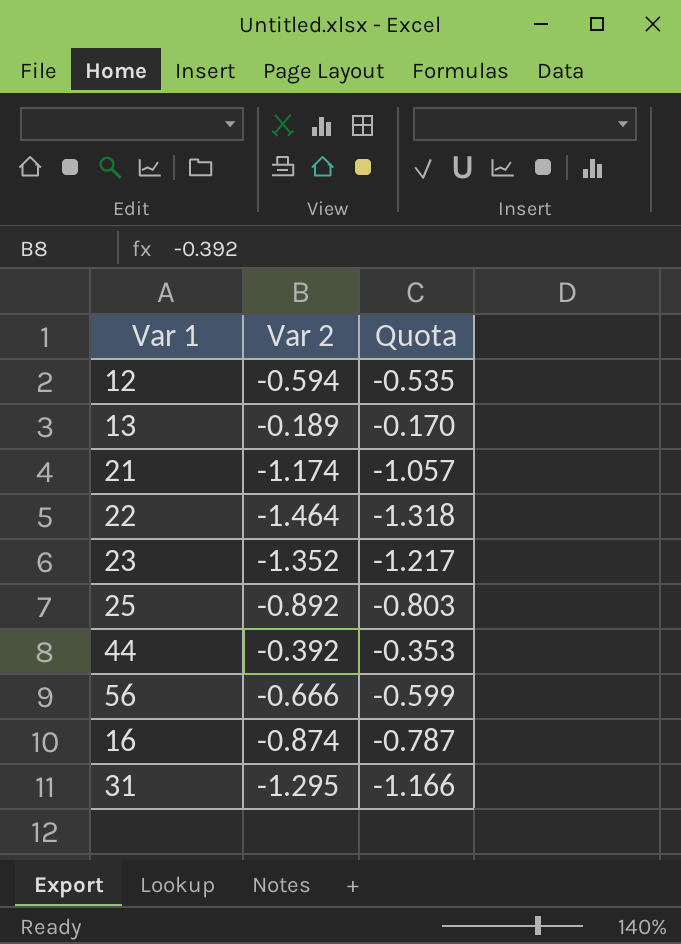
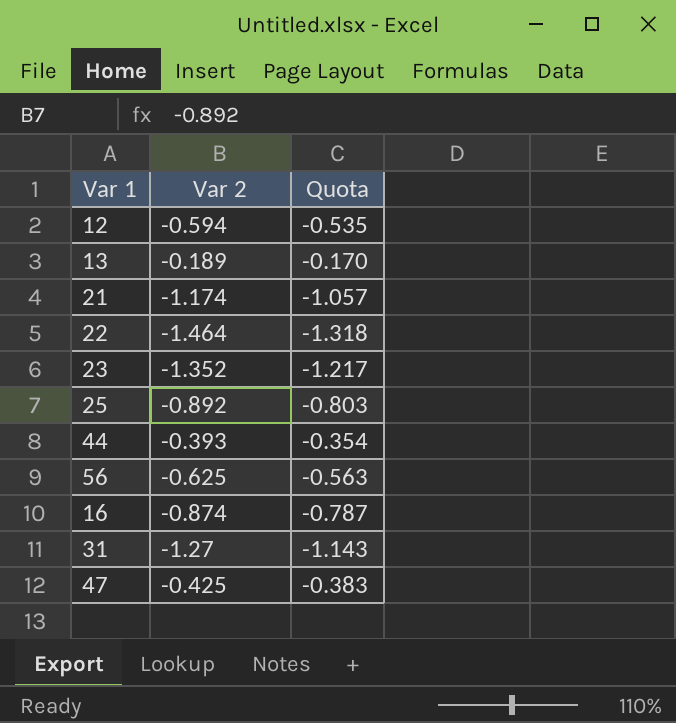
44 | Var 2: -0.392 -> -0.393
44 | Quota: -0.353 -> -0.354
56 | Var 2: -0.666 -> -0.625
56 | Quota: -0.599 -> -0.563
31 | Var 2: -1.295 -> -1.27
31 | Quota: -1.166 -> -1.143
row 47: none -> -0.425 | -0.383

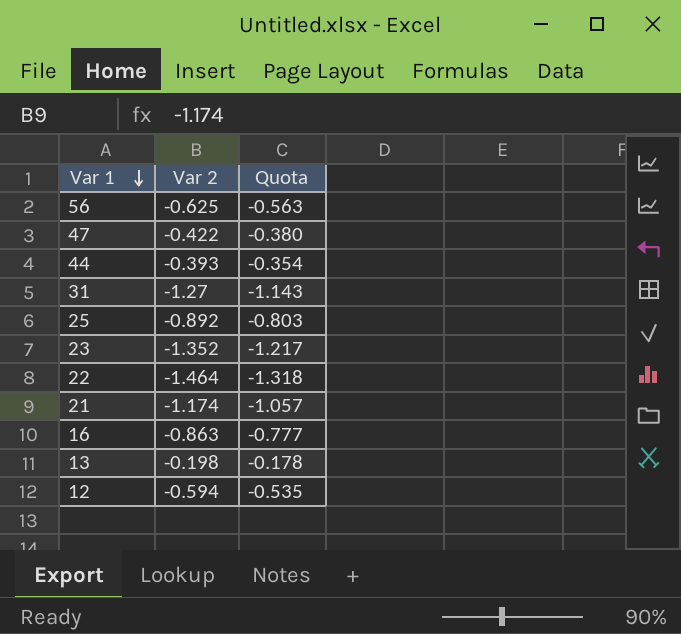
row order: none -> Var 1 descending
47 | Var 2: -0.425 -> -0.422
47 | Quota: -0.383 -> -0.380
16 | Var 2: -0.874 -> -0.863
16 | Quota: -0.787 -> -0.777
13 | Var 2: -0.189 -> -0.198
13 | Quota: -0.170 -> -0.178

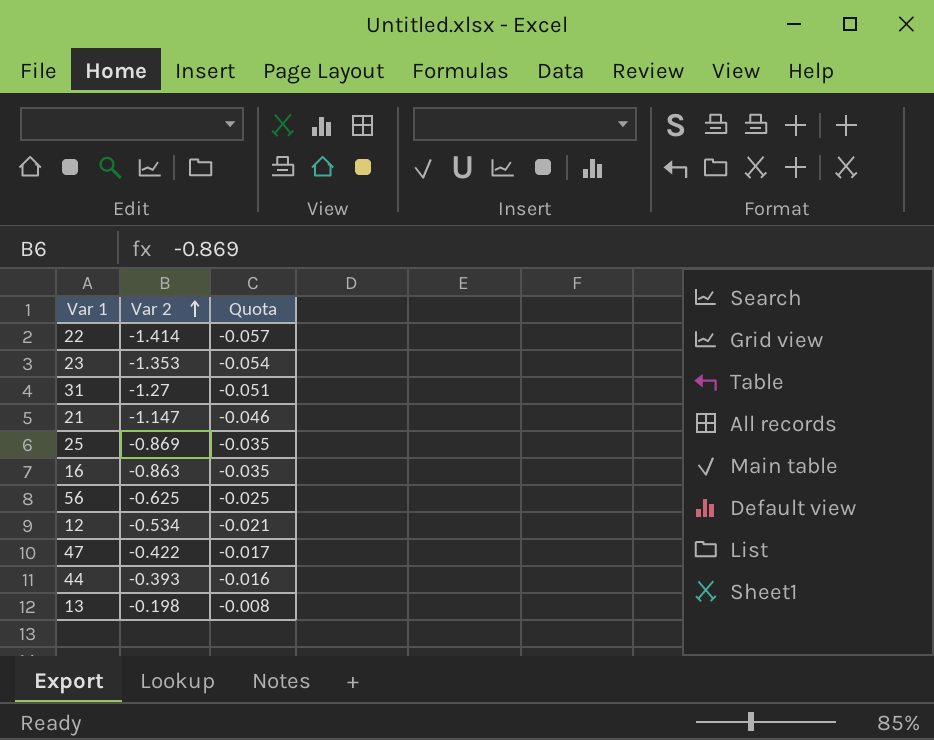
row order: Var 1 descending -> Var 2 ascending
column Quota | formula: [Var 2] * 0.9 -> [Var 2] * 0.04
22 | Var 2: -1.464 -> -1.414
23 | Var 2: -1.352 -> -1.353
21 | Var 2: -1.174 -> -1.147
25 | Var 2: -0.892 -> -0.869
12 | Var 2: -0.594 -> -0.534

